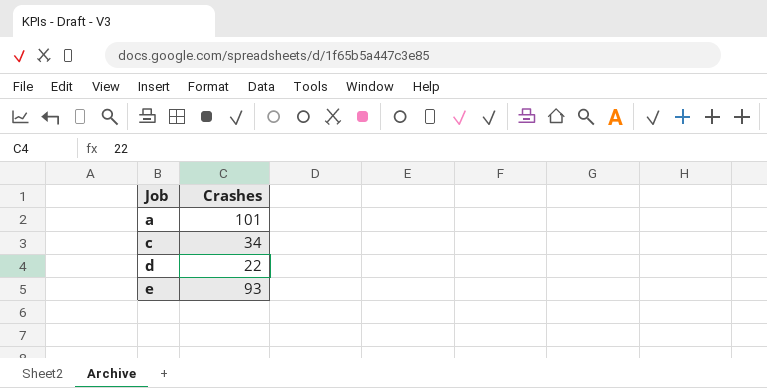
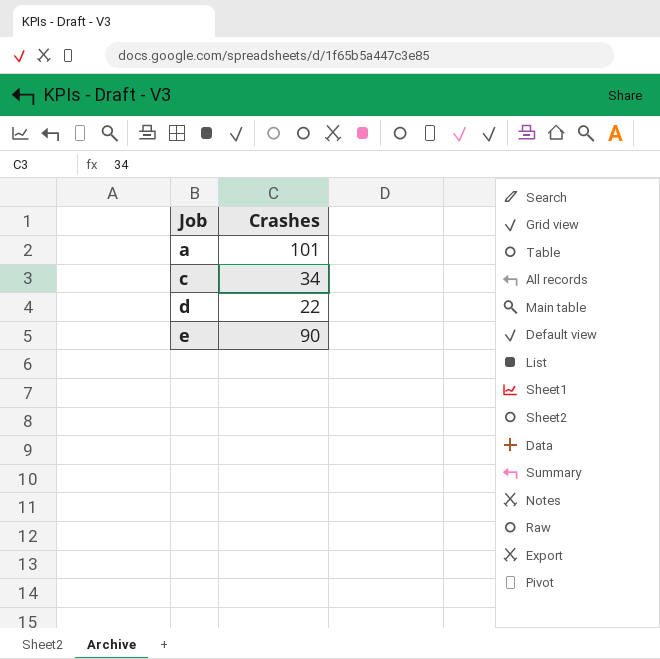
e | Crashes: 93 -> 90

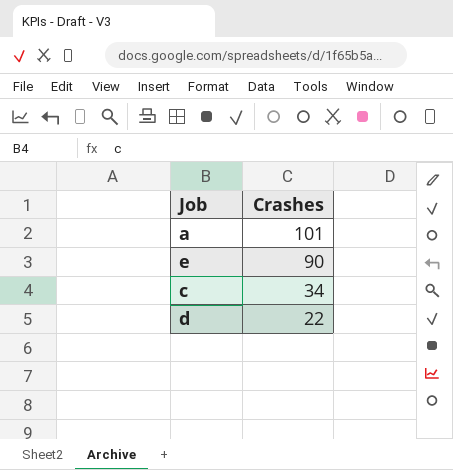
row order: Job ascending -> Crashes descending

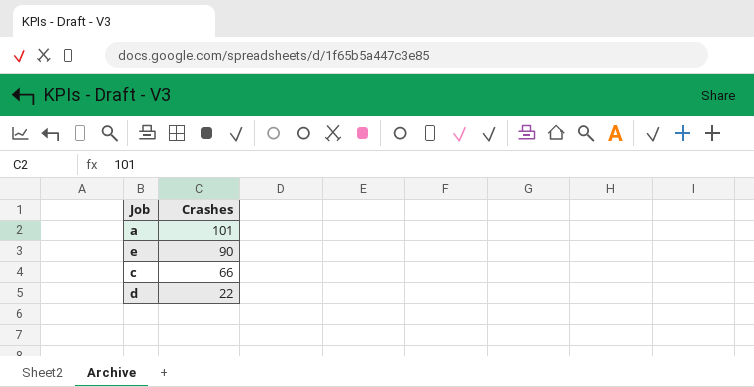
c | Crashes: 34 -> 66

